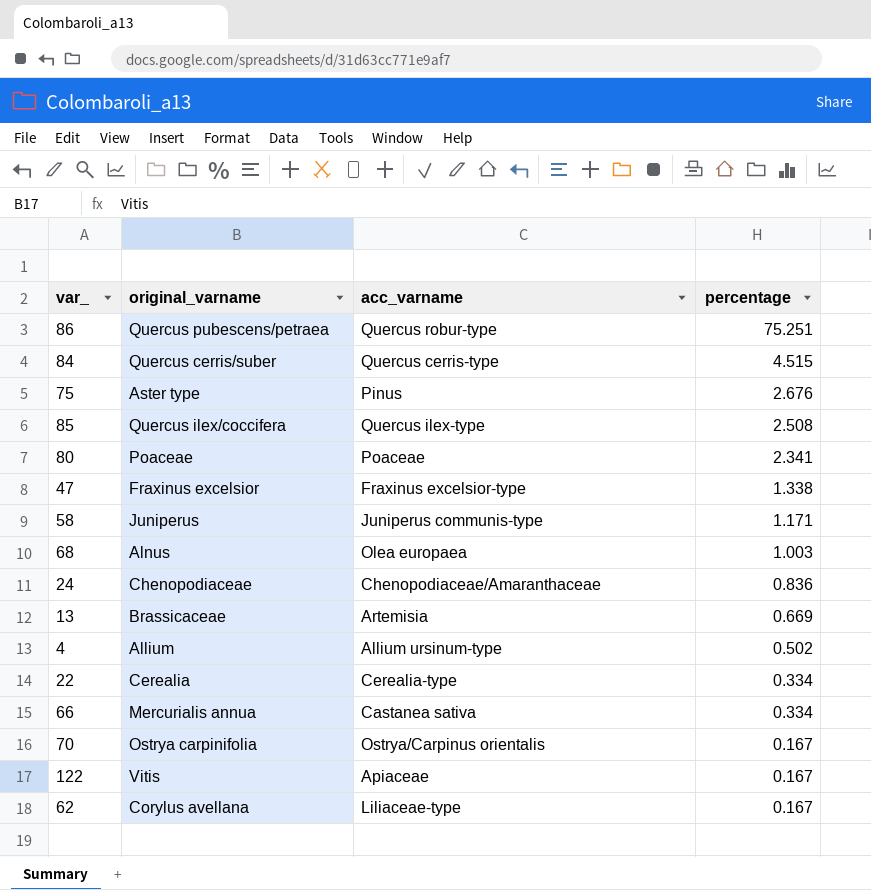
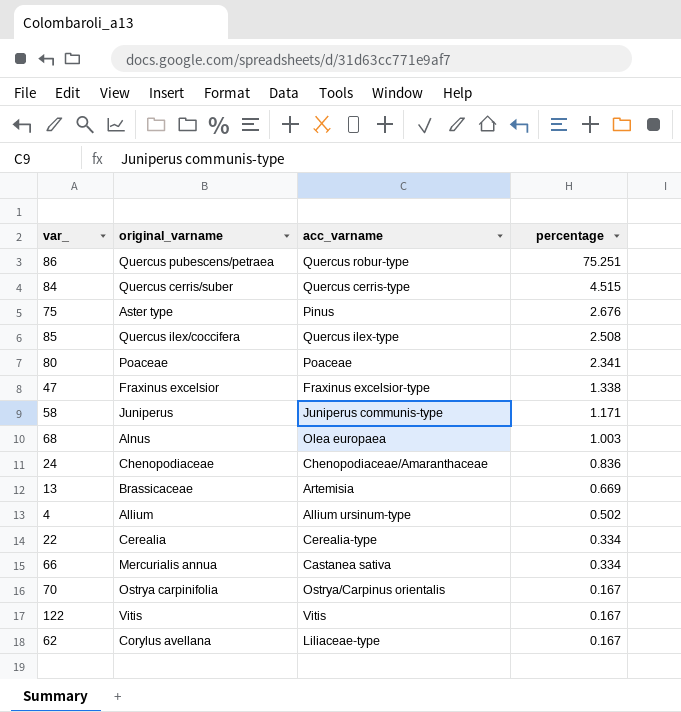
122 | acc_varname: Apiaceae -> Vitis

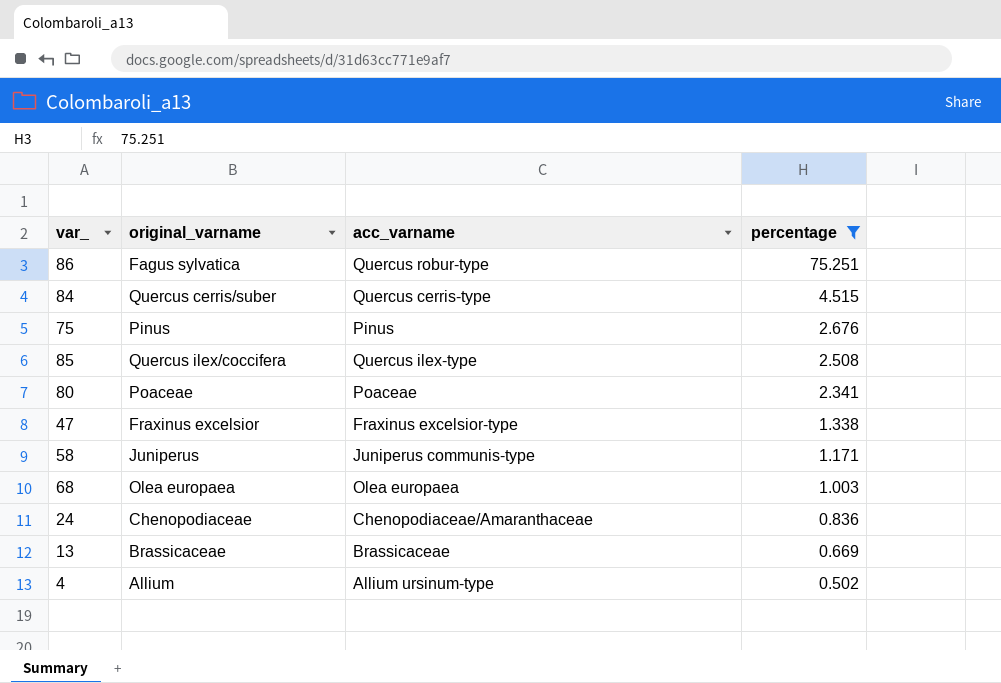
filter: none -> percentage >= 0.502
86 | original_varname: Quercus pubescens/petraea -> Fagus sylvatica
75 | original_varname: Aster type -> Pinus
68 | original_varname: Alnus -> Olea europaea
13 | acc_varname: Artemisia -> Brassicaceae

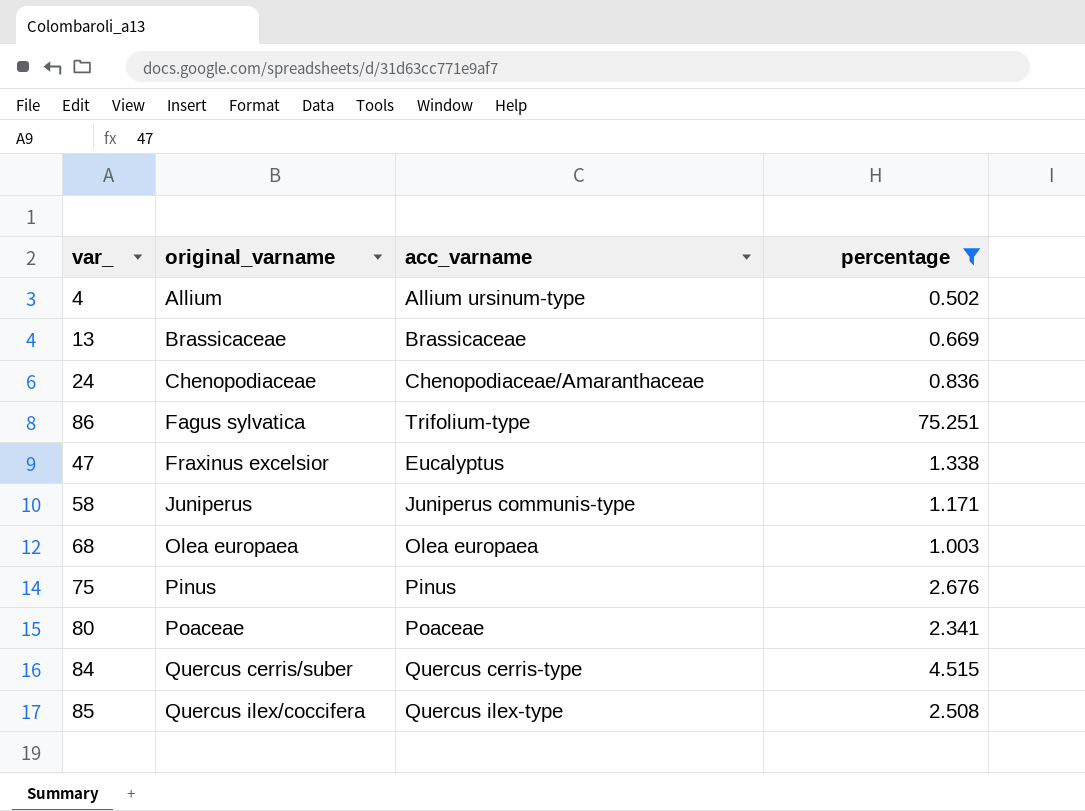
row order: percentage descending -> original_varname ascending
86 | acc_varname: Quercus robur-type -> Trifolium-type
47 | acc_varname: Fraxinus excelsior-type -> Eucalyptus

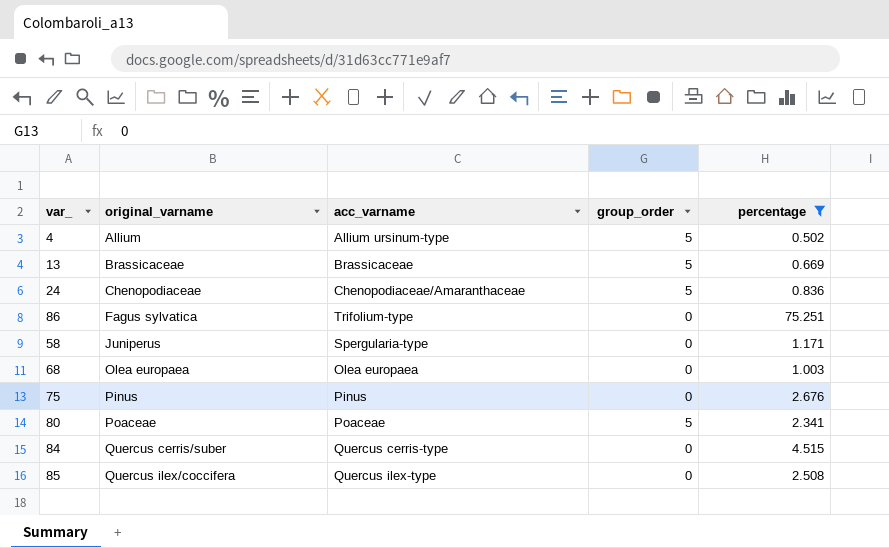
column group_order | position: none -> 4
row 47: Fraxinus excelsior | Eucalyptus | 1.338 -> none
58 | acc_varname: Juniperus communis-type -> Spergularia-type

